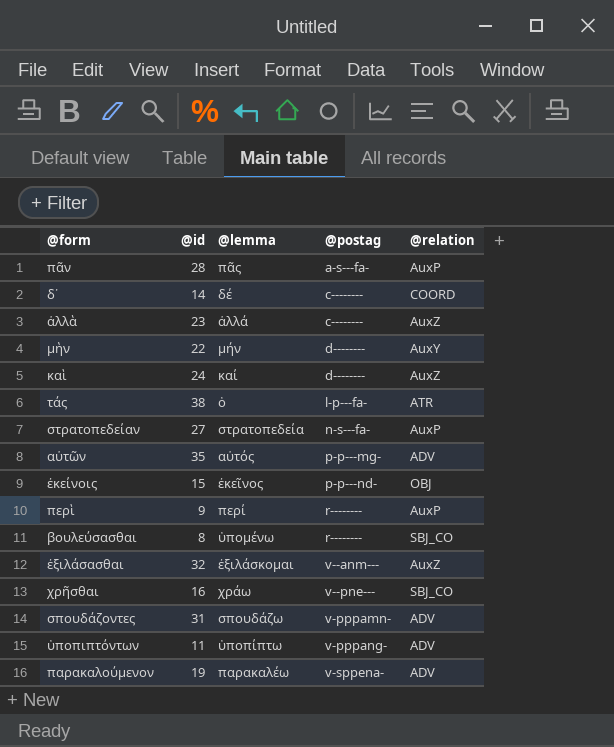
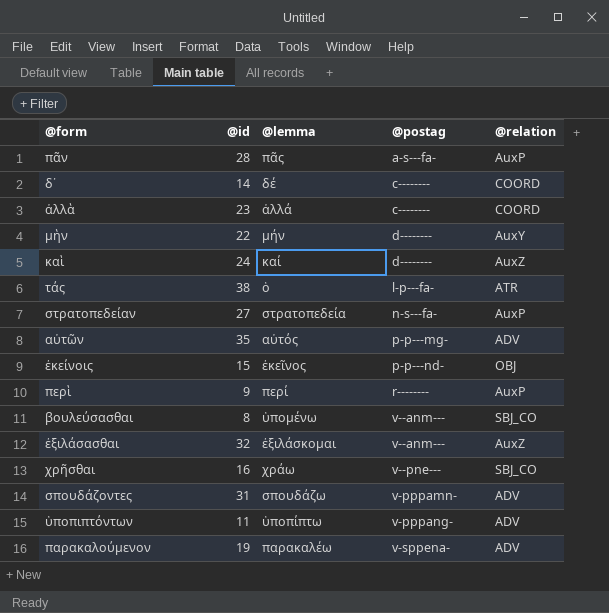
ἀλλὰ | @relation: AuxZ -> COORD
βουλεύσασθαι | @postag: r-------- -> v--anm---

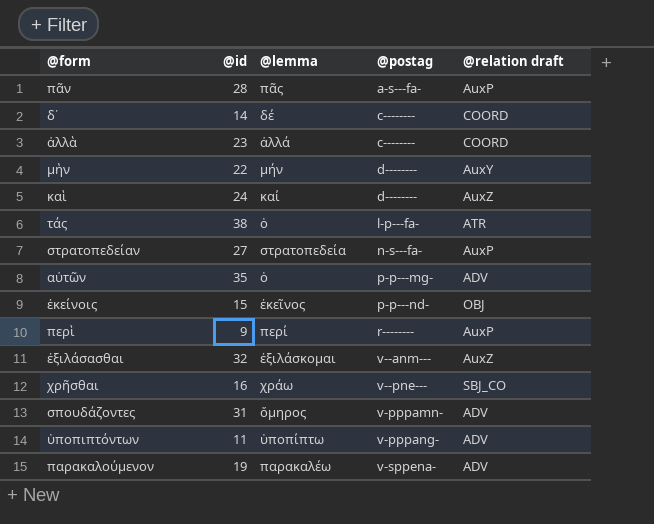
column name: @relation -> @relation draft
row βουλεύσασθαι: 8 | ὑπομένω | v--anm--- | SBJ_CO -> none
αὐτῶν | @lemma: αὐτός -> ὁ
σπουδάζοντες | @lemma: σπουδάζω -> ὅμηρος

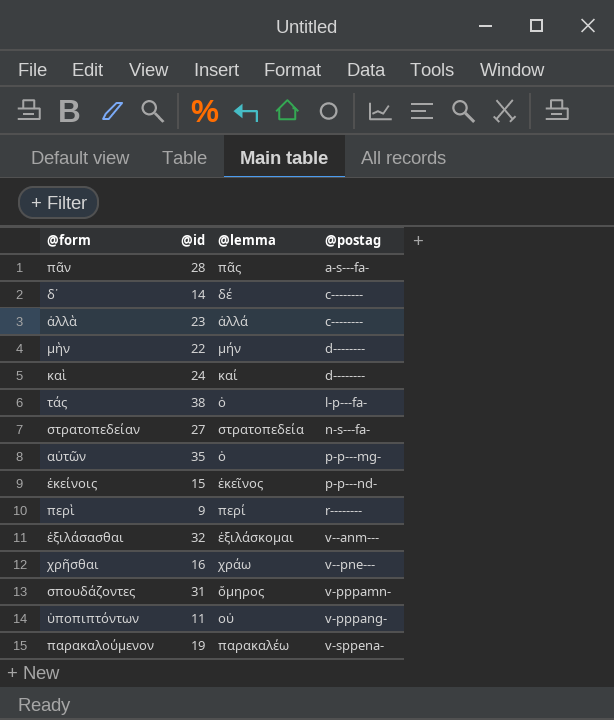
column @relation draft | position: 5 -> none
ὑποπιπτόντων | @lemma: ὑποπίπτω -> οὐ

